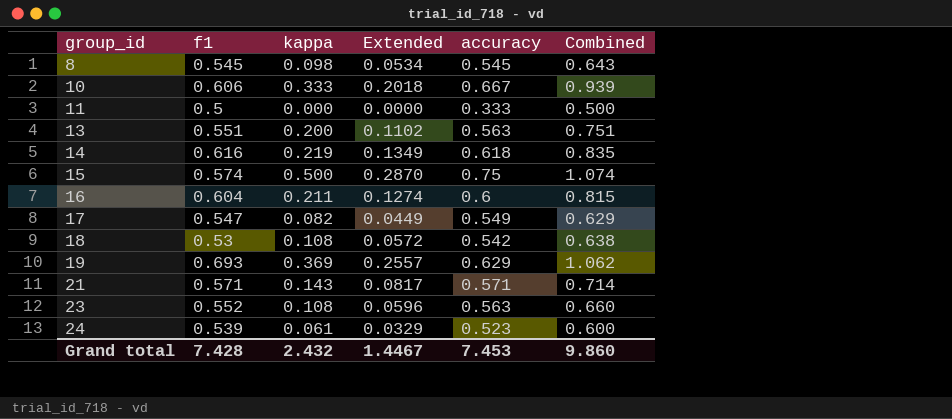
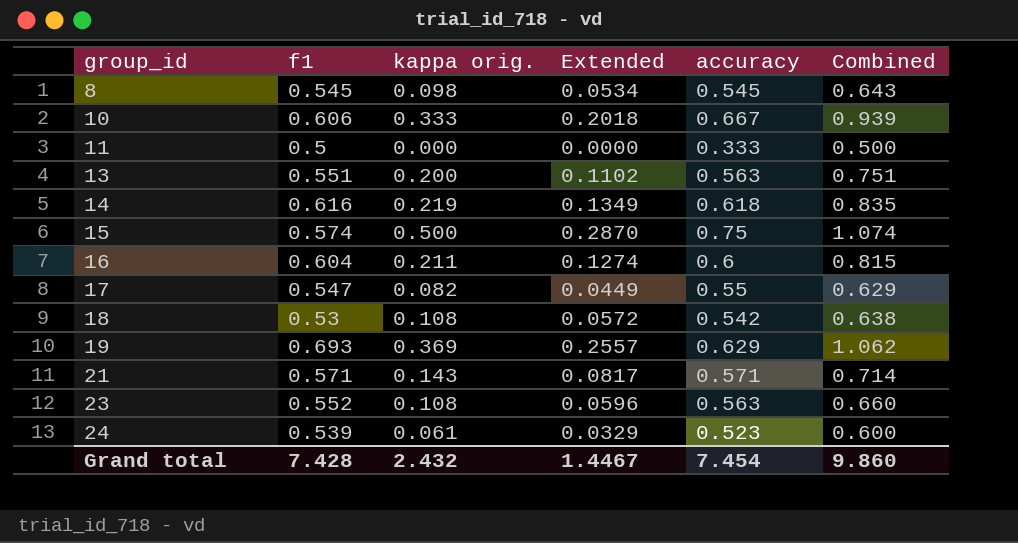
column name: kappa -> kappa orig.
17 | accuracy: 0.549 -> 0.55
Grand total | accuracy: 7.453 -> 7.454

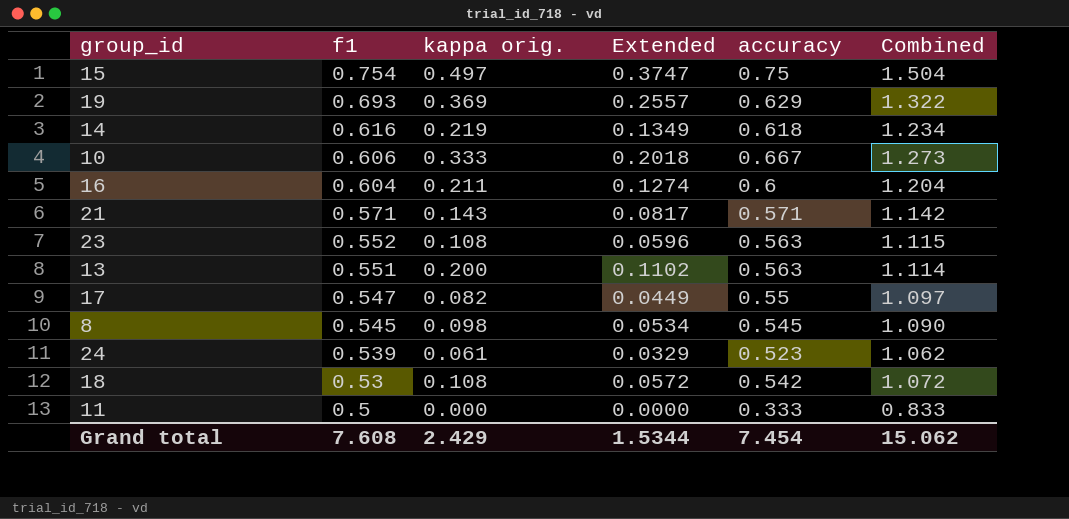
row order: group_id ascending -> f1 descending
column Combined | formula: [f1] + [kappa orig.] -> [f1] + [accuracy]
15 | f1: 0.574 -> 0.754
15 | kappa orig.: 0.500 -> 0.497
15 | Extended: 0.2870 -> 0.3747
Grand total | f1: 7.428 -> 7.608
Grand total | kappa orig.: 2.432 -> 2.429
Grand total | Extended: 1.4467 -> 1.5344
Grand total | Combined: 9.860 -> 15.062

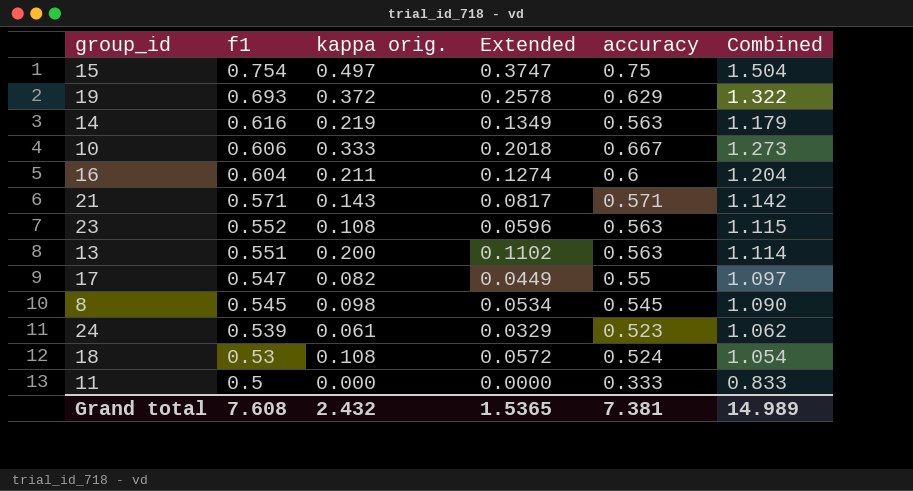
19 | kappa orig.: 0.369 -> 0.372
19 | Extended: 0.2557 -> 0.2578
14 | accuracy: 0.618 -> 0.563
14 | Combined: 1.234 -> 1.179
18 | accuracy: 0.542 -> 0.524
18 | Combined: 1.072 -> 1.054
Grand total | kappa orig.: 2.429 -> 2.432
Grand total | Extended: 1.5344 -> 1.5365
Grand total | accuracy: 7.454 -> 7.381
Grand total | Combined: 15.062 -> 14.989

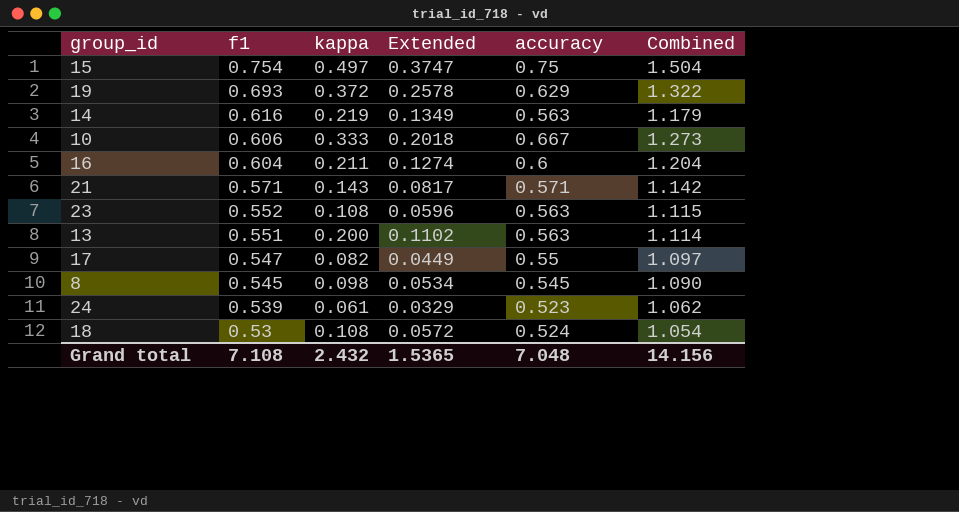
column name: kappa orig. -> kappa
row 11: 0.5 | 0.000 | 0.0000 | 0.333 | 0.833 -> none
Grand total | f1: 7.608 -> 7.108
Grand total | accuracy: 7.381 -> 7.048
Grand total | Combined: 14.989 -> 14.156

